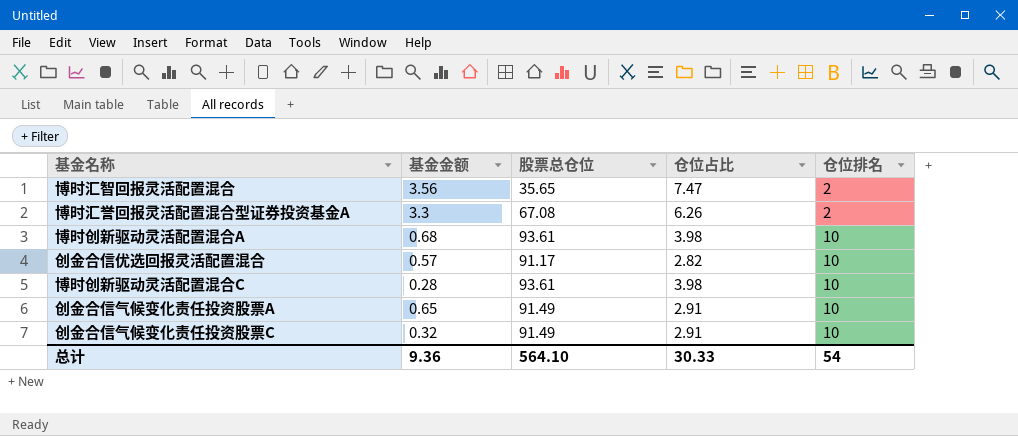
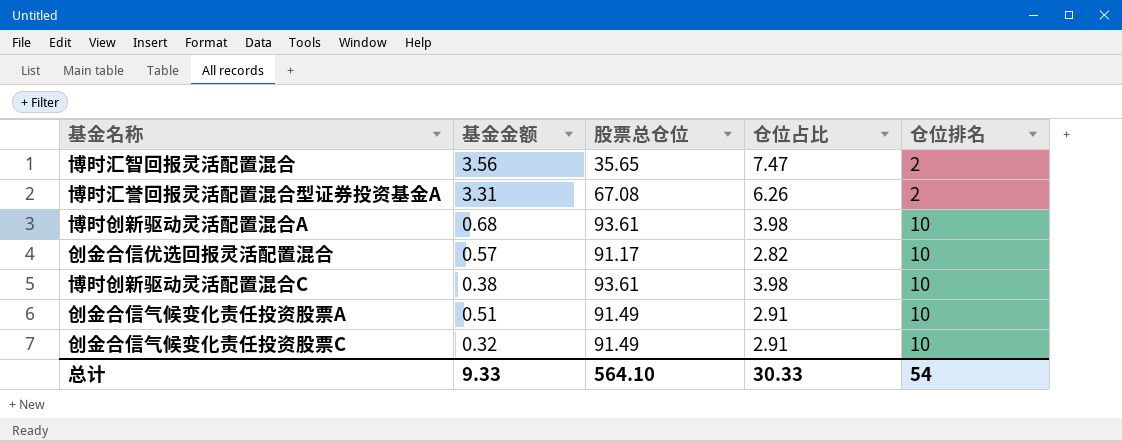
博时汇誉回报灵活配置混合型证券投资基金A | 基金金额: 3.3 -> 3.31
博时创新驱动灵活配置混合C | 基金金额: 0.28 -> 0.38
创金合信气候变化责任投资股票A | 基金金额: 0.65 -> 0.51
总计 | 基金金额: 9.36 -> 9.33

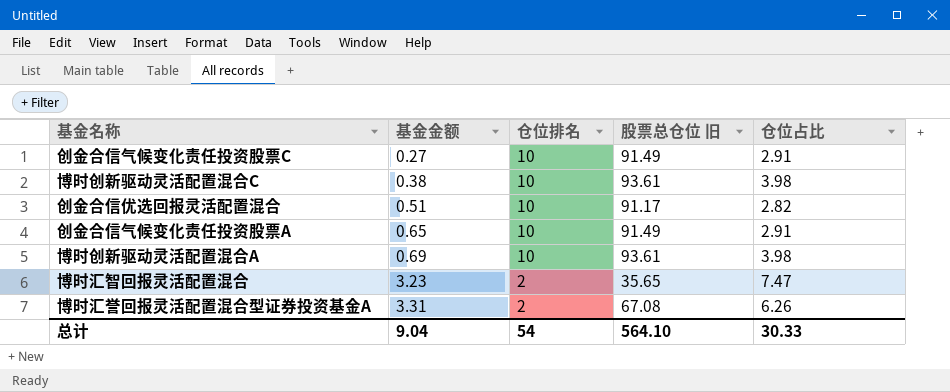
row order: 仓位排名 ascending -> 基金金额 ascending
column 仓位排名 | position: 5 -> 3
column name: 股票总仓位 -> 股票总仓位 旧
创金合信气候变化责任投资股票C | 基金金额: 0.32 -> 0.27
创金合信优选回报灵活配置混合 | 基金金额: 0.57 -> 0.51
创金合信气候变化责任投资股票A | 基金金额: 0.51 -> 0.65
博时创新驱动灵活配置混合A | 基金金额: 0.68 -> 0.69
博时汇智回报灵活配置混合 | 基金金额: 3.56 -> 3.23
总计 | 基金金额: 9.33 -> 9.04

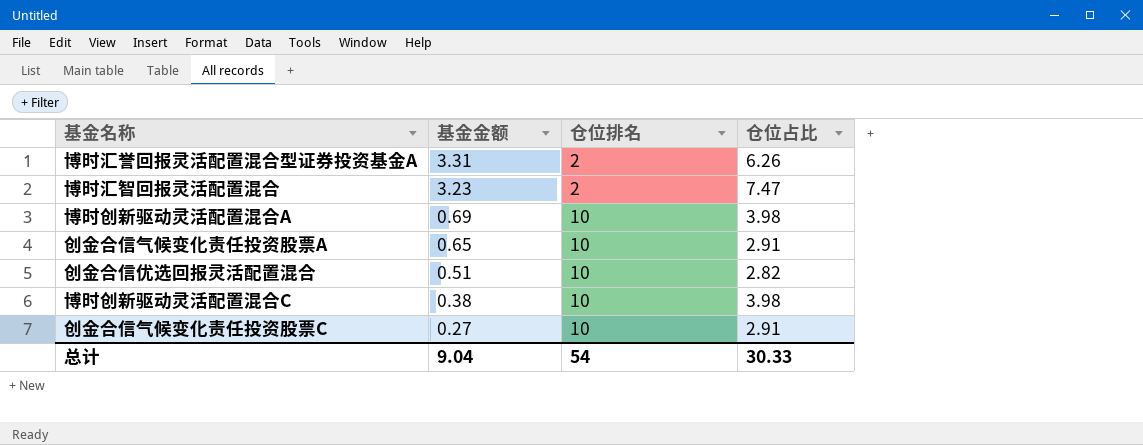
row order: 基金金额 ascending -> 基金金额 descending
column 股票总仓位 旧 | position: 4 -> none

